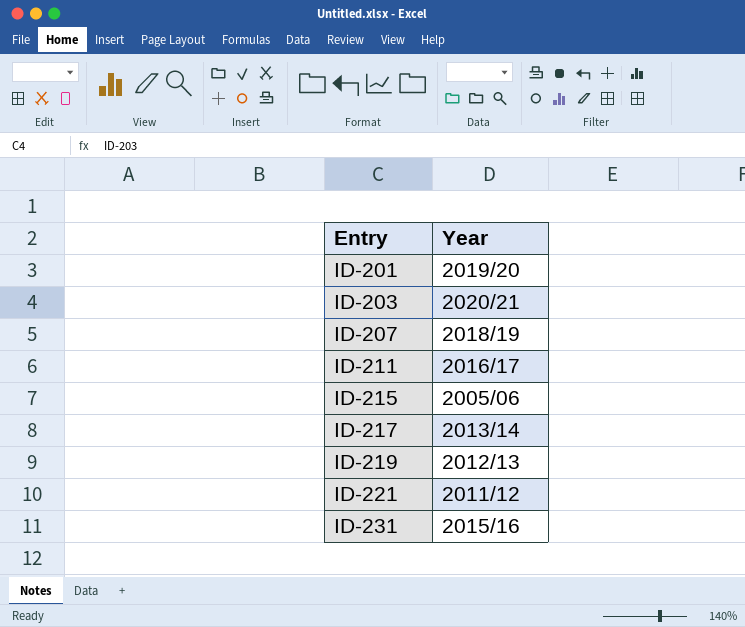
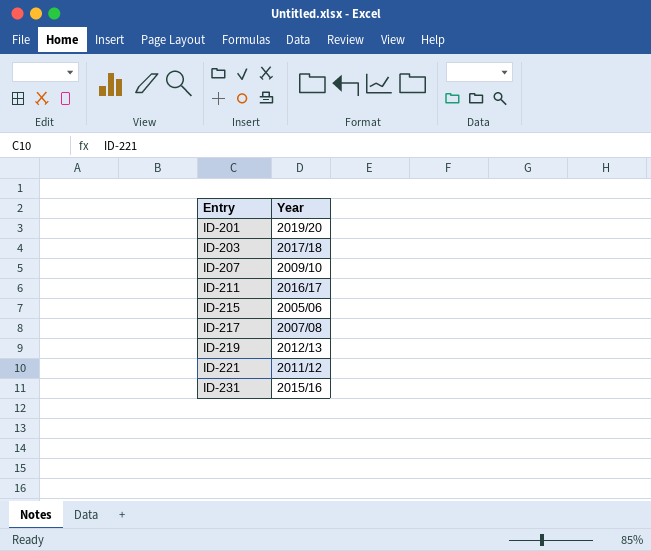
ID-203 | Year: 2020/21 -> 2017/18
ID-207 | Year: 2018/19 -> 2009/10
ID-217 | Year: 2013/14 -> 2007/08

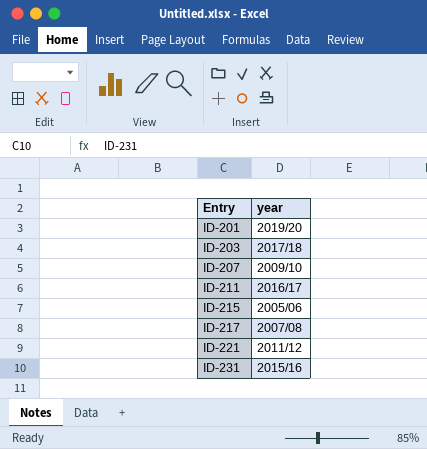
column name: Year -> year
row ID-219: 2012/13 -> none

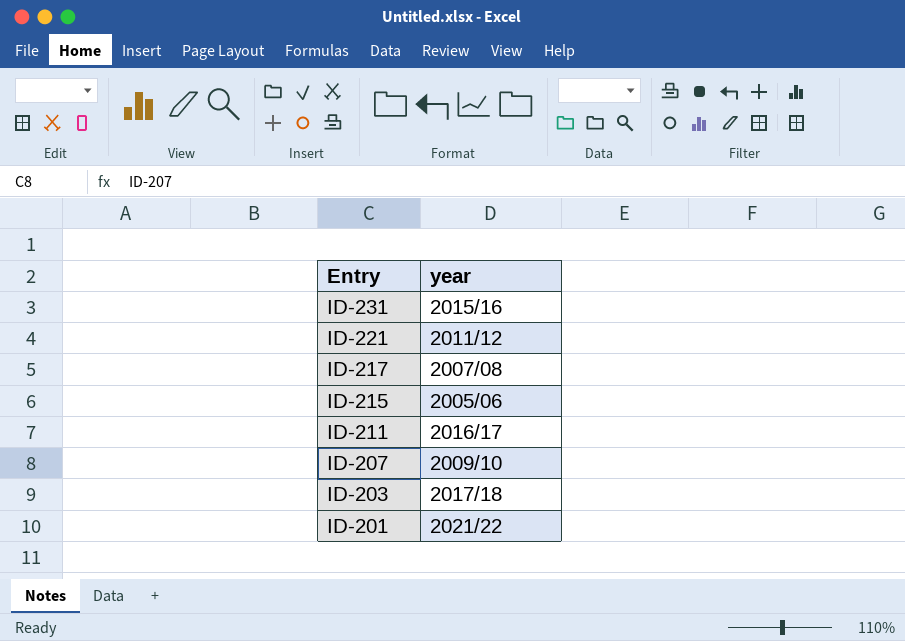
row order: Entry ascending -> Entry descending
ID-201 | year: 2019/20 -> 2021/22

